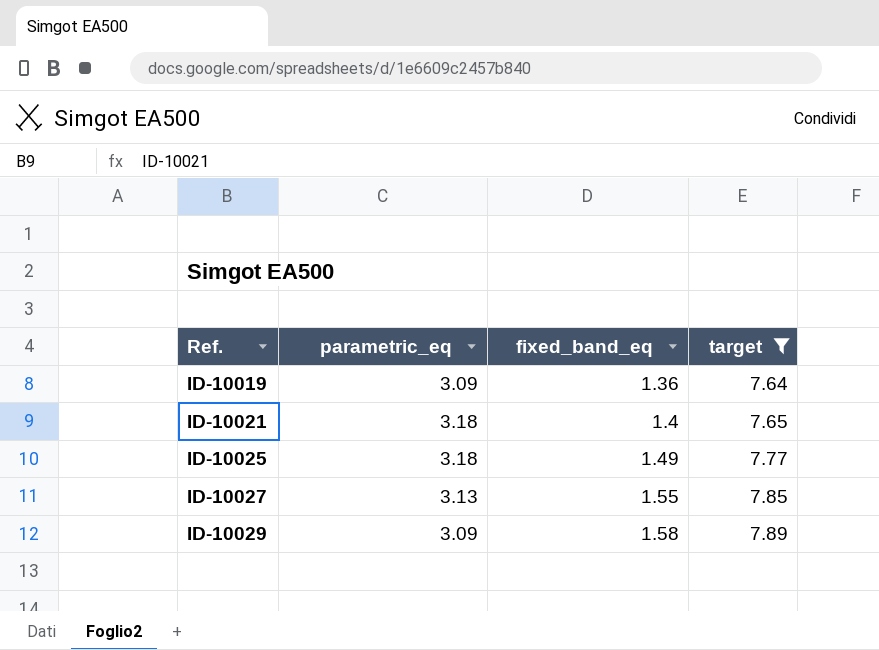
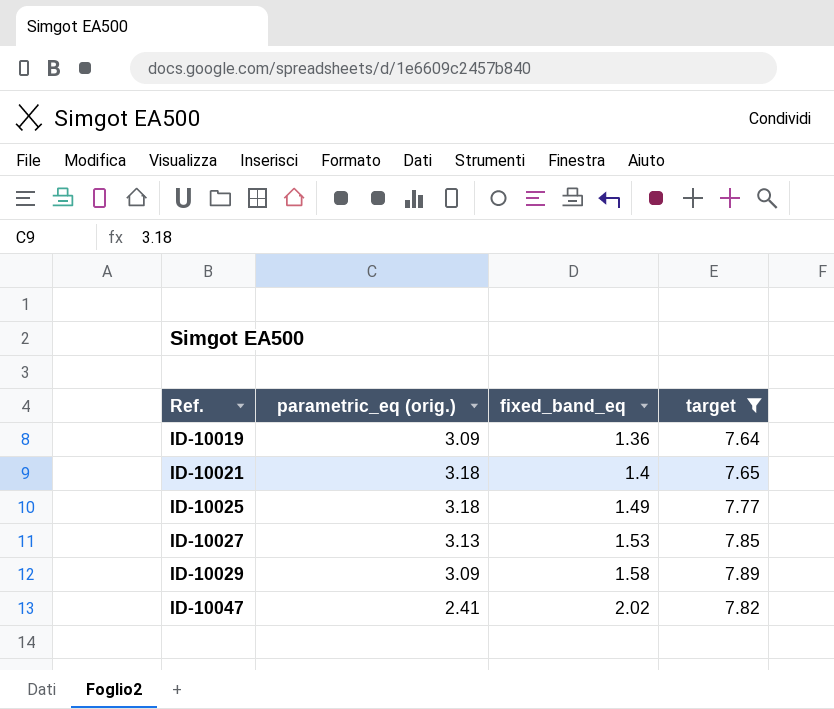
column name: parametric_eq -> parametric_eq (orig.)
ID-10027 | fixed_band_eq: 1.55 -> 1.53
row ID-10047: none -> 2.41 | 2.02 | 7.82

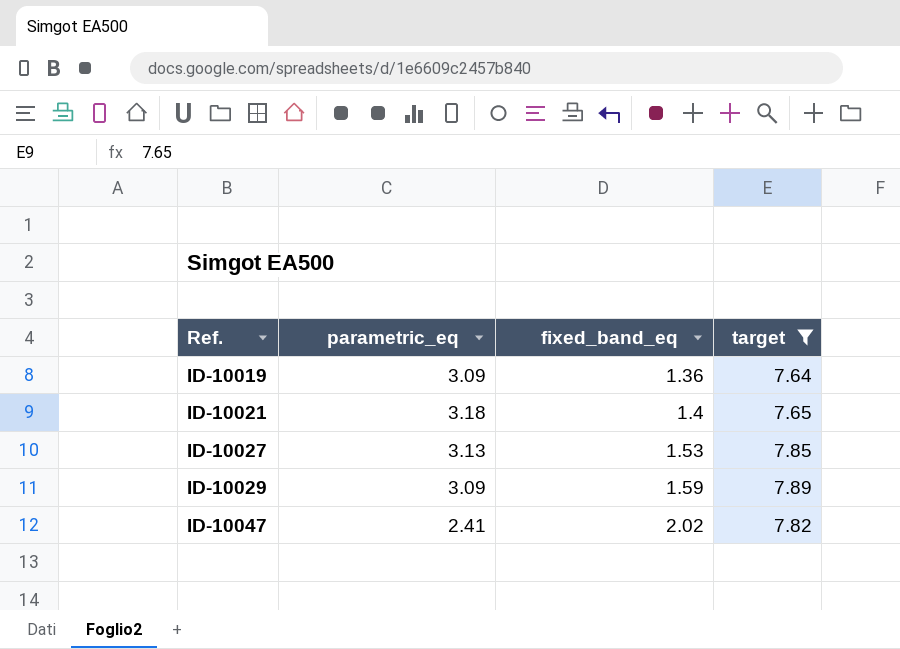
column name: parametric_eq (orig.) -> parametric_eq
row ID-10025: 3.18 | 1.49 | 7.77 -> none
ID-10029 | fixed_band_eq: 1.58 -> 1.59

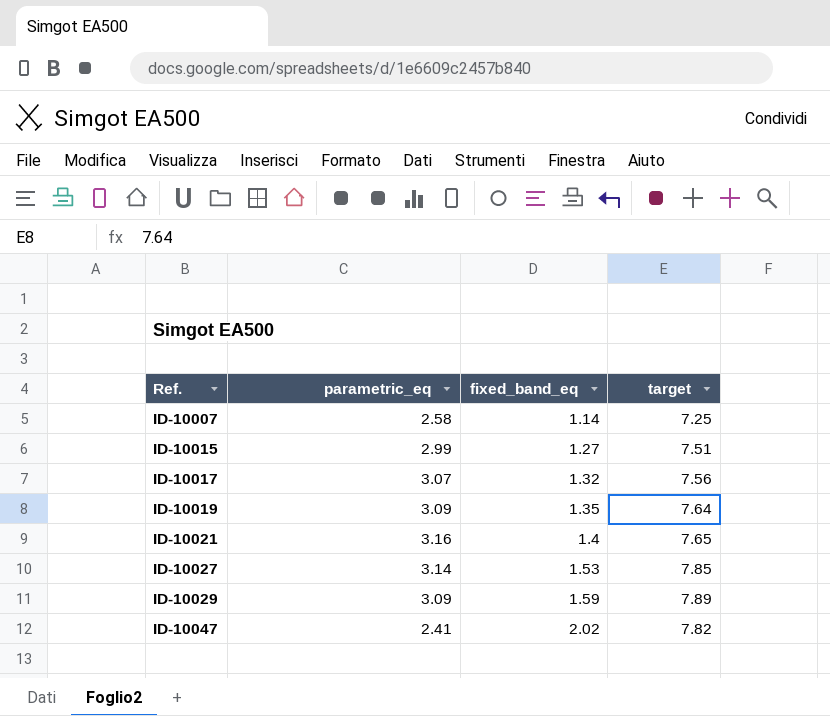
filter: target >= 7.64 -> none
ID-10019 | fixed_band_eq: 1.36 -> 1.35
ID-10021 | parametric_eq: 3.18 -> 3.16
ID-10027 | parametric_eq: 3.13 -> 3.14

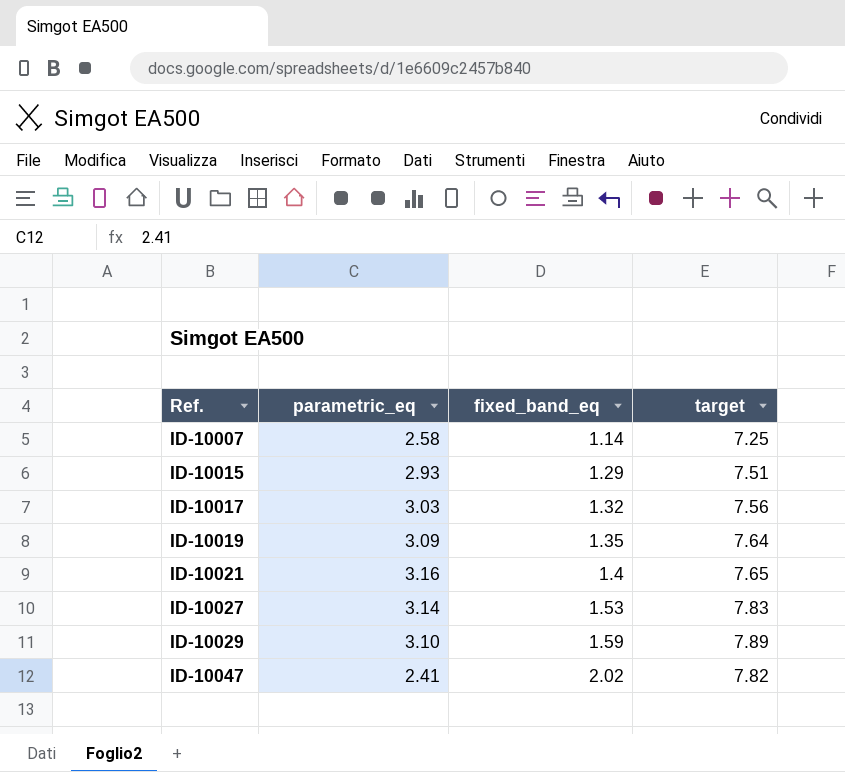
ID-10015 | parametric_eq: 2.99 -> 2.93
ID-10015 | fixed_band_eq: 1.27 -> 1.29
ID-10017 | parametric_eq: 3.07 -> 3.03
ID-10027 | target: 7.85 -> 7.83
ID-10029 | parametric_eq: 3.09 -> 3.10

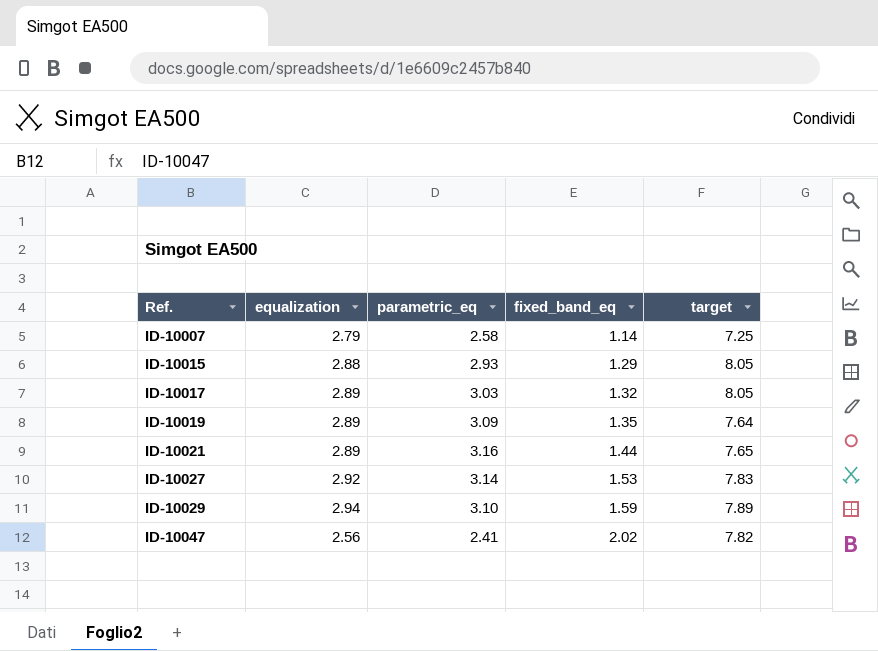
column equalization | position: none -> 2
ID-10015 | target: 7.51 -> 8.05
ID-10017 | target: 7.56 -> 8.05
ID-10021 | fixed_band_eq: 1.4 -> 1.44

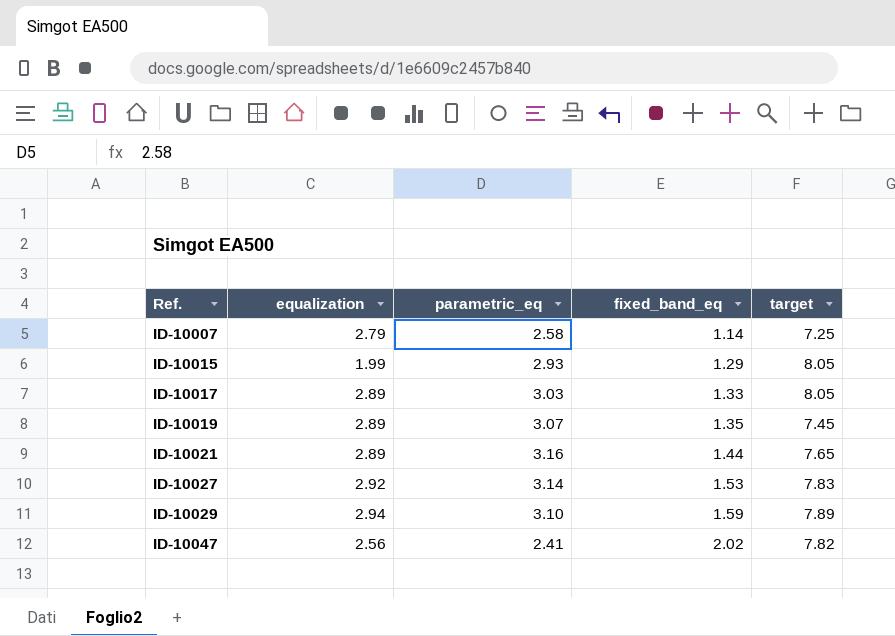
ID-10015 | equalization: 2.88 -> 1.99
ID-10017 | fixed_band_eq: 1.32 -> 1.33
ID-10019 | parametric_eq: 3.09 -> 3.07
ID-10019 | target: 7.64 -> 7.45

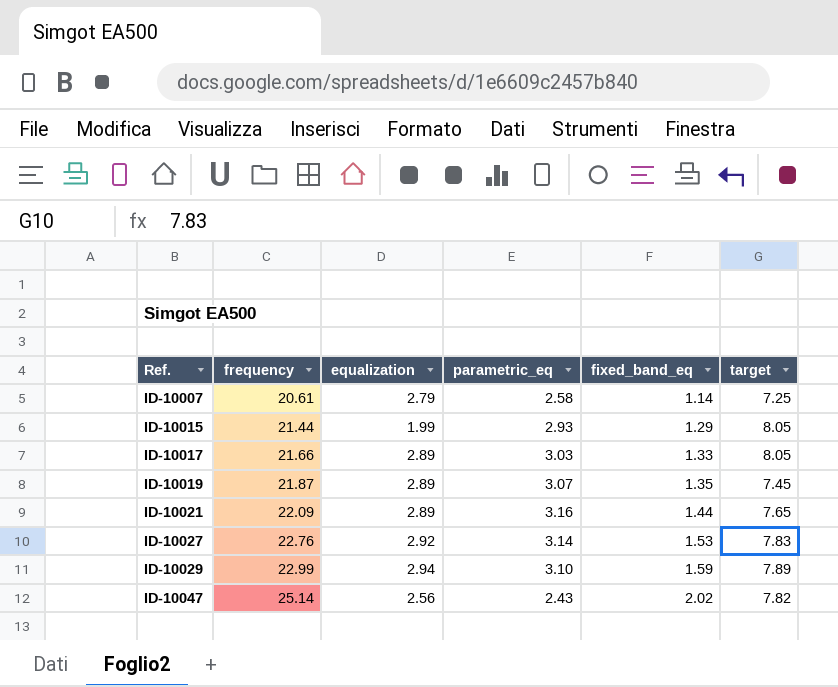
column frequency | position: none -> 2
ID-10047 | parametric_eq: 2.41 -> 2.43

